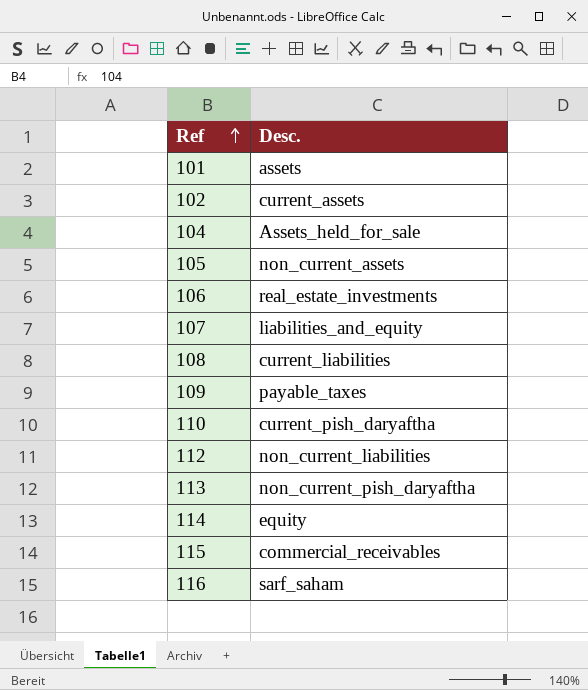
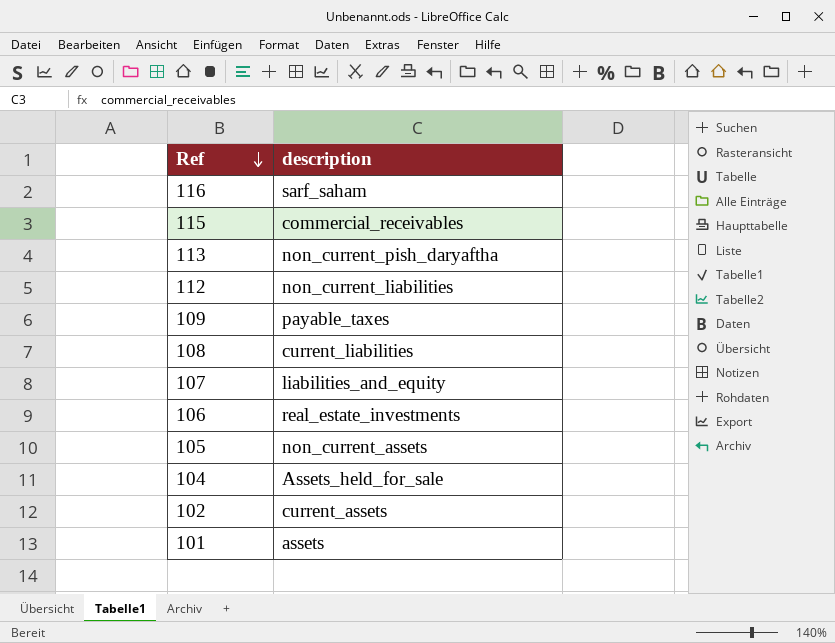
row order: Ref ascending -> Ref descending
column name: Desc. -> description
row 110: current_pish_daryaftha -> none
row 114: equity -> none

